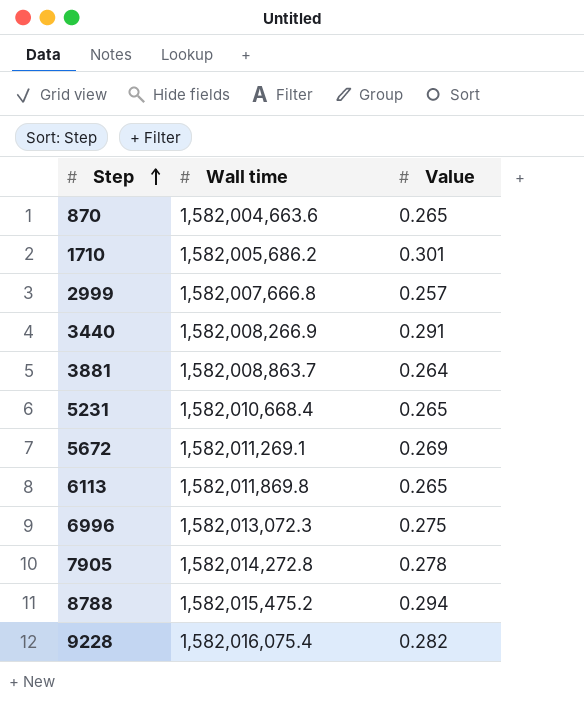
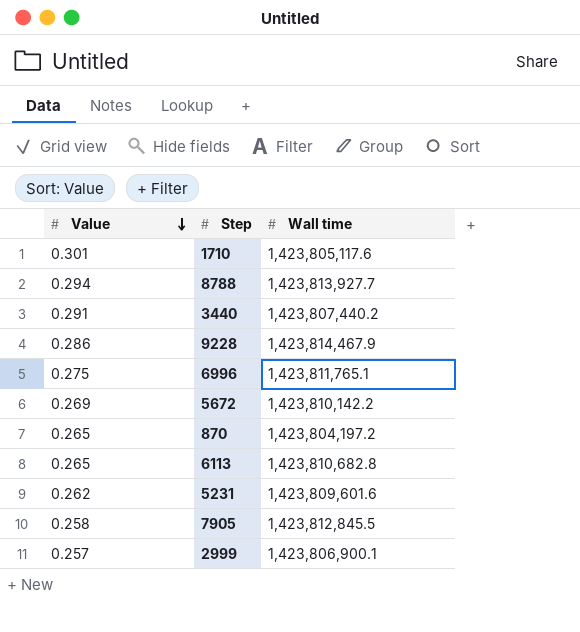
row order: Step ascending -> Value descending
column Value | position: 3 -> 1
row 3881: 1,582,008,863.7 | 0.264 -> none
1710 | Wall time: 1,582,005,686.2 -> 1,423,805,117.6
8788 | Wall time: 1,582,015,475.2 -> 1,423,813,927.7
3440 | Wall time: 1,582,008,266.9 -> 1,423,807,440.2
9228 | Value: 0.282 -> 0.286
9228 | Wall time: 1,582,016,075.4 -> 1,423,814,467.9
6996 | Wall time: 1,582,013,072.3 -> 1,423,811,765.1
5672 | Wall time: 1,582,011,269.1 -> 1,423,810,142.2
870 | Wall time: 1,582,004,663.6 -> 1,423,804,197.2
6113 | Wall time: 1,582,011,869.8 -> 1,423,810,682.8
5231 | Value: 0.265 -> 0.262
5231 | Wall time: 1,582,010,668.4 -> 1,423,809,601.6
7905 | Value: 0.278 -> 0.258
7905 | Wall time: 1,582,014,272.8 -> 1,423,812,845.5
2999 | Wall time: 1,582,007,666.8 -> 1,423,806,900.1

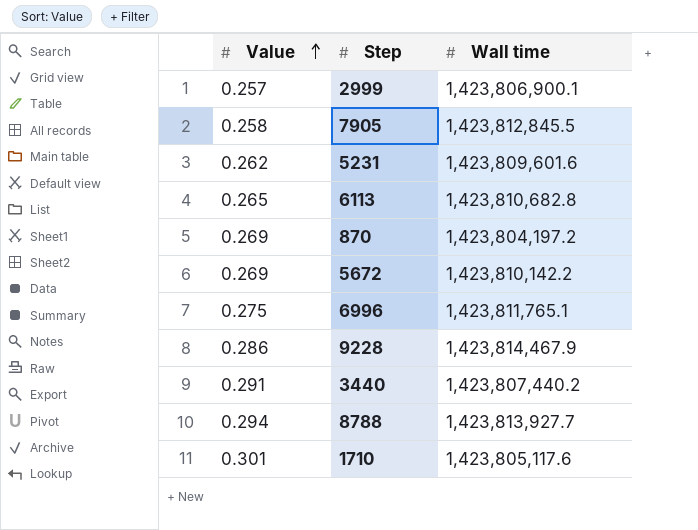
row order: Value descending -> Value ascending
870 | Value: 0.265 -> 0.269

